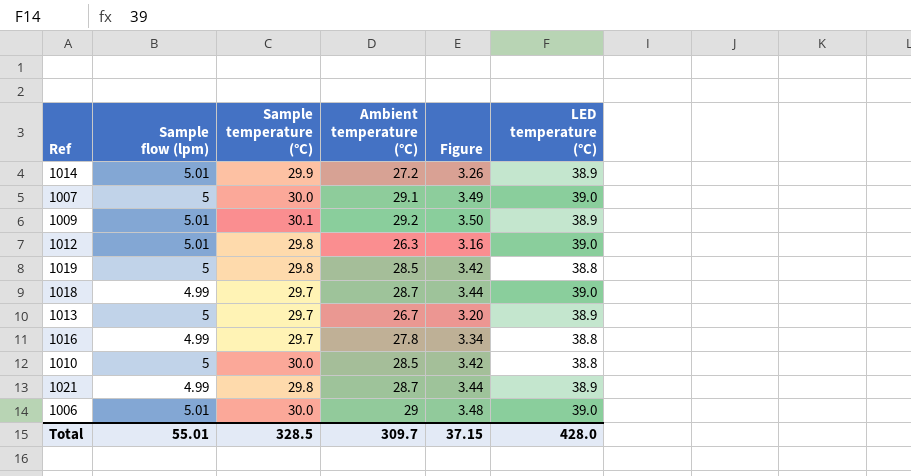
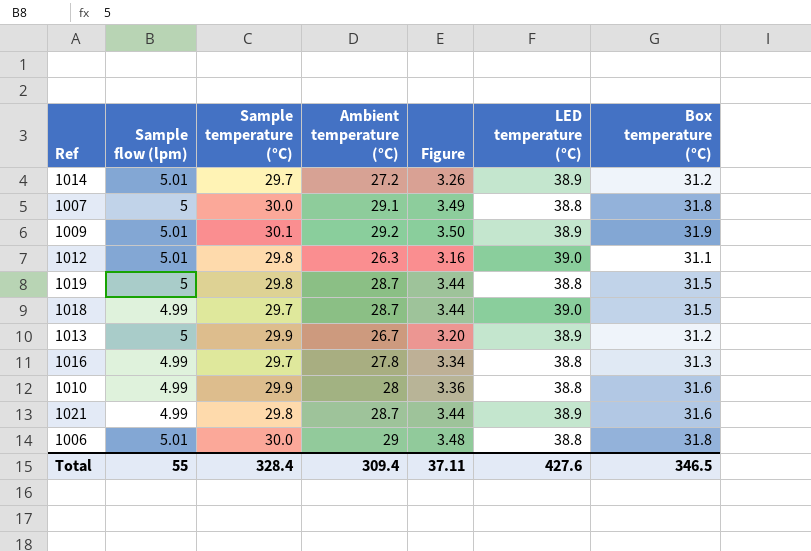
column Box temperature (°C) | position: none -> 7
1014 | Sample temperature (°C): 29.9 -> 29.7
1007 | LED temperature (°C): 39.0 -> 38.8
1019 | Ambient temperature (°C): 28.5 -> 28.7
1019 | Figure: 3.42 -> 3.44
1013 | Sample temperature (°C): 29.7 -> 29.9
1010 | Sample flow (lpm): 5 -> 4.99
1010 | Sample temperature (°C): 30.0 -> 29.9
1010 | Ambient temperature (°C): 28.5 -> 28
1010 | Figure: 3.42 -> 3.36
1006 | LED temperature (°C): 39.0 -> 38.8
Total | Sample flow (lpm): 55.01 -> 55
Total | Sample temperature (°C): 328.5 -> 328.4
Total | Ambient temperature (°C): 309.7 -> 309.4
Total | Figure: 37.15 -> 37.11
Total | LED temperature (°C): 428.0 -> 427.6

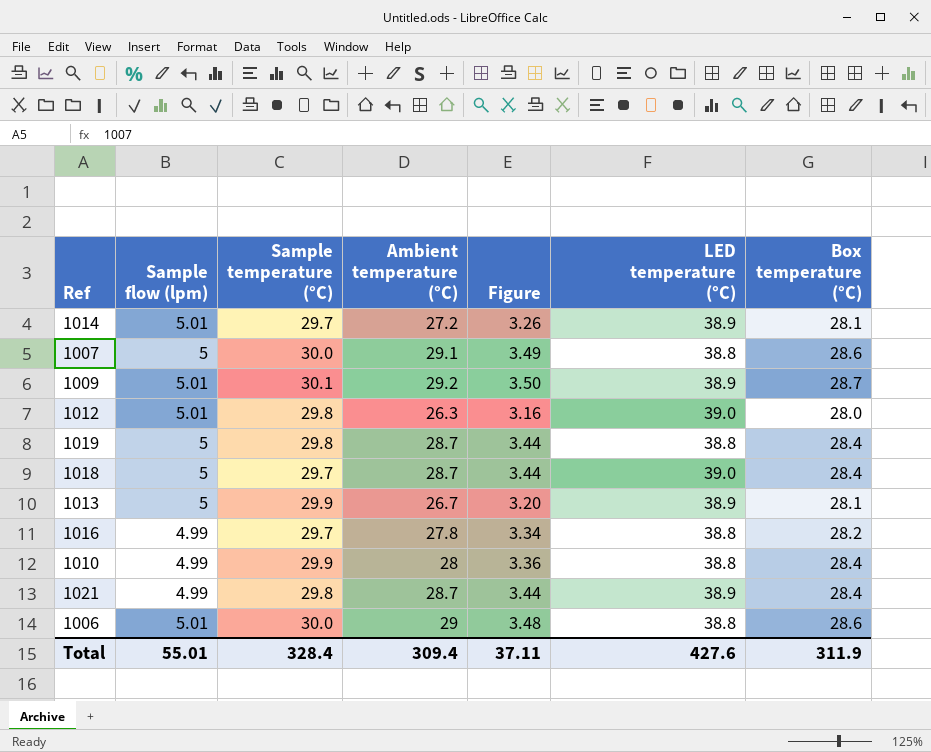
1014 | Box temperature (°C): 31.2 -> 28.1
1007 | Box temperature (°C): 31.8 -> 28.6
1009 | Box temperature (°C): 31.9 -> 28.7
1012 | Box temperature (°C): 31.1 -> 28.0
1019 | Box temperature (°C): 31.5 -> 28.4
1018 | Sample flow (lpm): 4.99 -> 5
1018 | Box temperature (°C): 31.5 -> 28.4
1013 | Box temperature (°C): 31.2 -> 28.1
1016 | Box temperature (°C): 31.3 -> 28.2
1010 | Box temperature (°C): 31.6 -> 28.4
1021 | Box temperature (°C): 31.6 -> 28.4
1006 | Box temperature (°C): 31.8 -> 28.6
Total | Sample flow (lpm): 55 -> 55.01
Total | Box temperature (°C): 346.5 -> 311.9

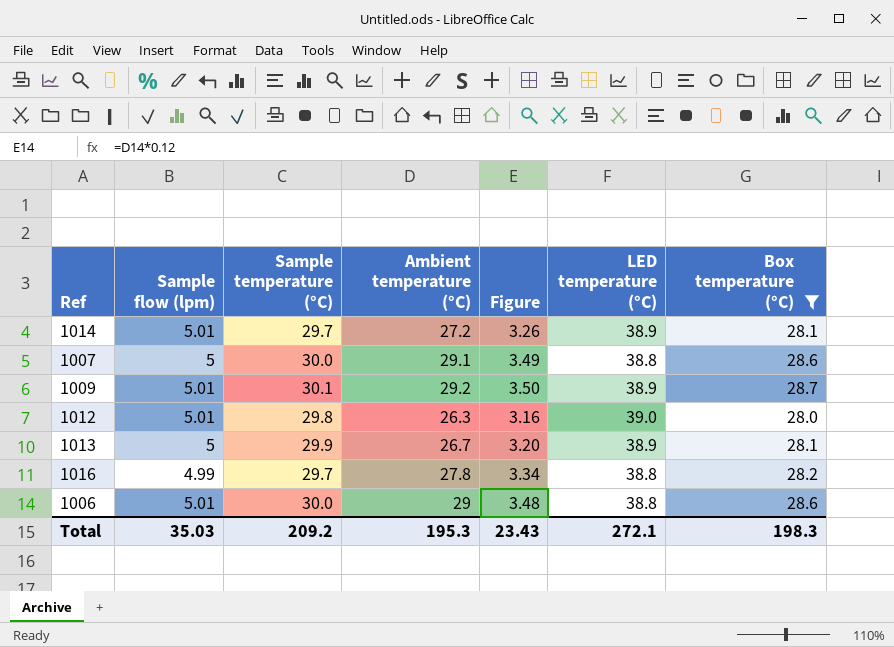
filter: none -> Box temperature (°C) != 28.4
Total | Sample flow (lpm): 55.01 -> 35.03
Total | Sample temperature (°C): 328.4 -> 209.2
Total | Ambient temperature (°C): 309.4 -> 195.3
Total | Figure: 37.11 -> 23.43
Total | LED temperature (°C): 427.6 -> 272.1
Total | Box temperature (°C): 311.9 -> 198.3

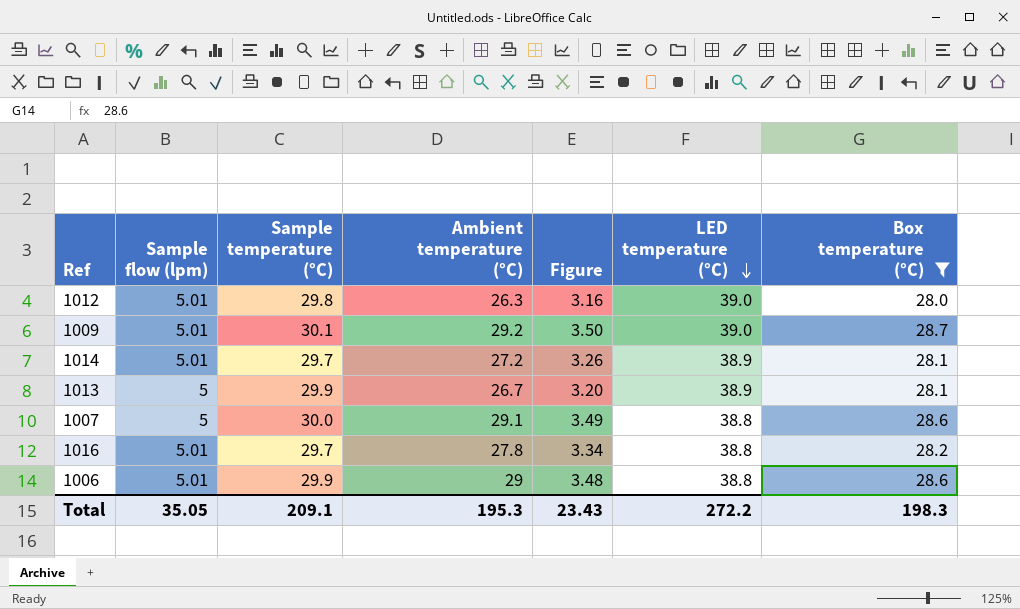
row order: none -> LED temperature (°C) descending
1009 | LED temperature (°C): 38.9 -> 39.0
1016 | Sample flow (lpm): 4.99 -> 5.01
1006 | Sample temperature (°C): 30.0 -> 29.9
Total | Sample flow (lpm): 35.03 -> 35.05
Total | Sample temperature (°C): 209.2 -> 209.1
Total | LED temperature (°C): 272.1 -> 272.2

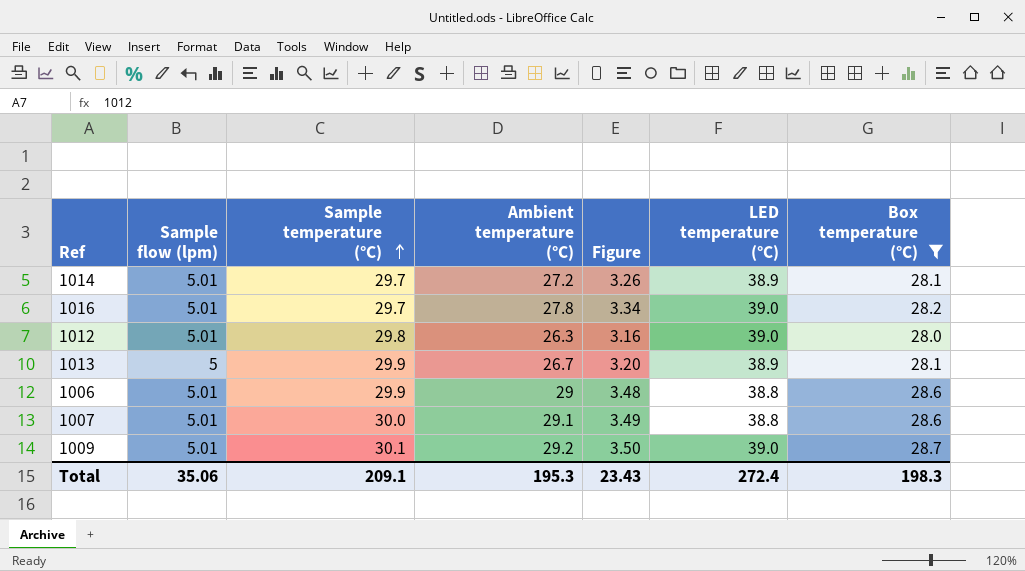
row order: LED temperature (°C) descending -> Sample temperature (°C) ascending
1016 | LED temperature (°C): 38.8 -> 39.0
1007 | Sample flow (lpm): 5 -> 5.01
Total | Sample flow (lpm): 35.05 -> 35.06
Total | LED temperature (°C): 272.2 -> 272.4

